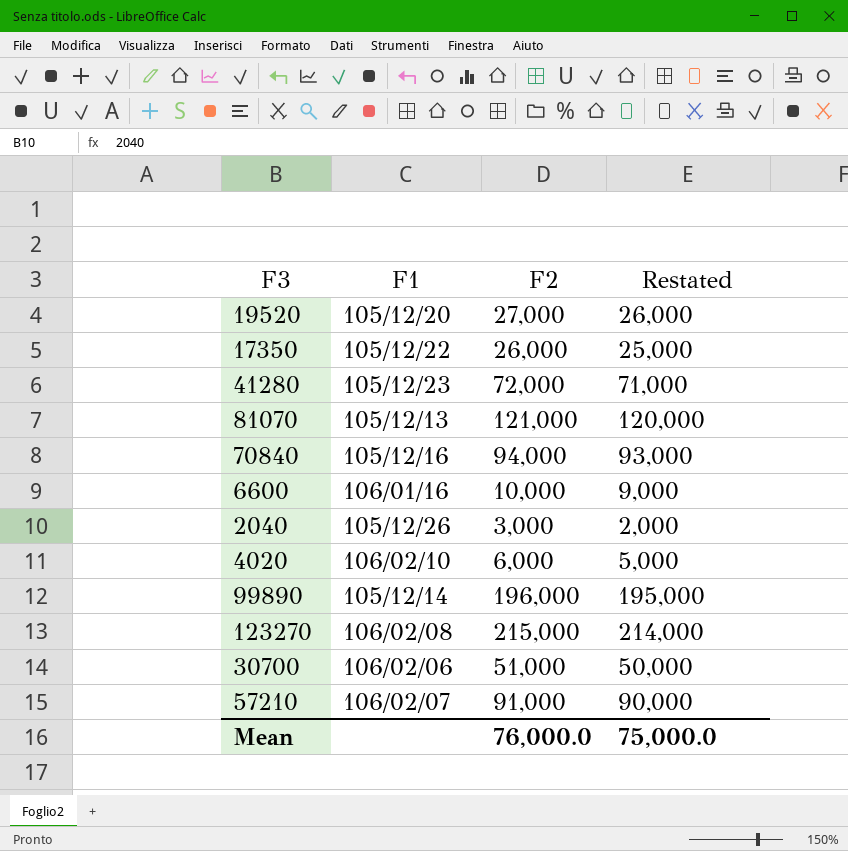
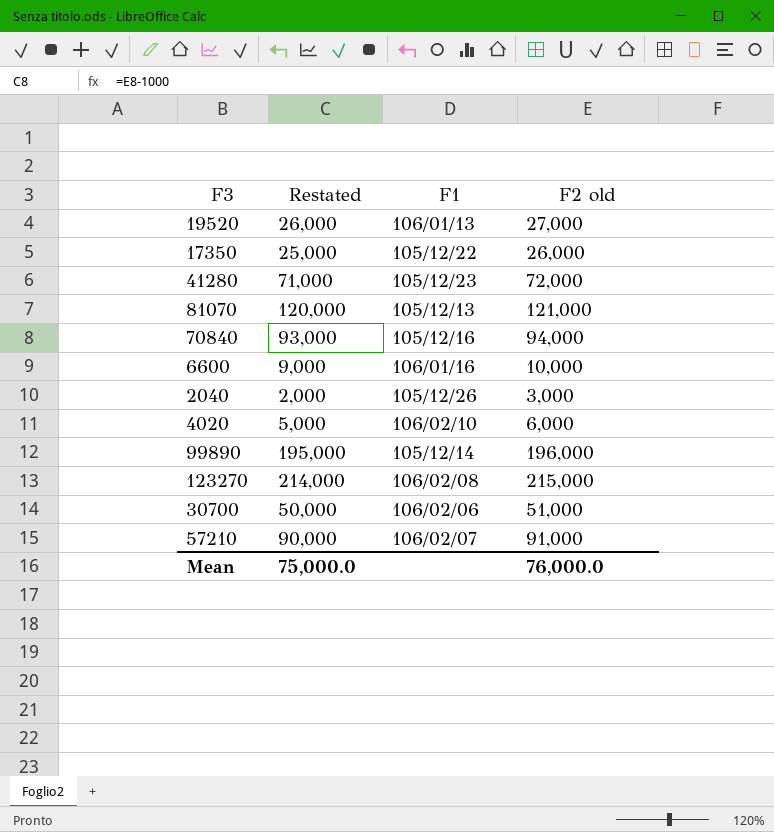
column Restated | position: 4 -> 2
column name: F2 -> F2 old
19520 | F1: 105/12/20 -> 106/01/13

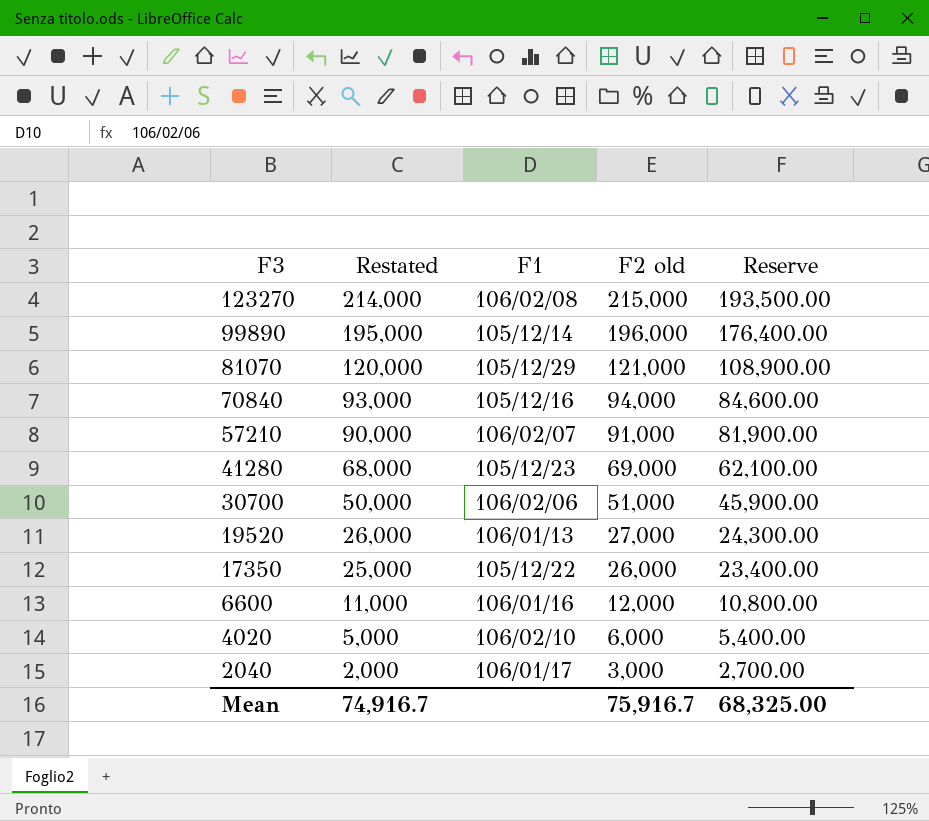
row order: none -> F3 descending
column Reserve | formula: none -> [F2 old] * 0.9
81070 | F1: 105/12/13 -> 105/12/29
41280 | Restated: 71,000 -> 68,000
41280 | F2 old: 72,000 -> 69,000
6600 | Restated: 9,000 -> 11,000
6600 | F2 old: 10,000 -> 12,000
2040 | F1: 105/12/26 -> 106/01/17
Mean | Restated: 75,000.0 -> 74,916.7
Mean | F2 old: 76,000.0 -> 75,916.7

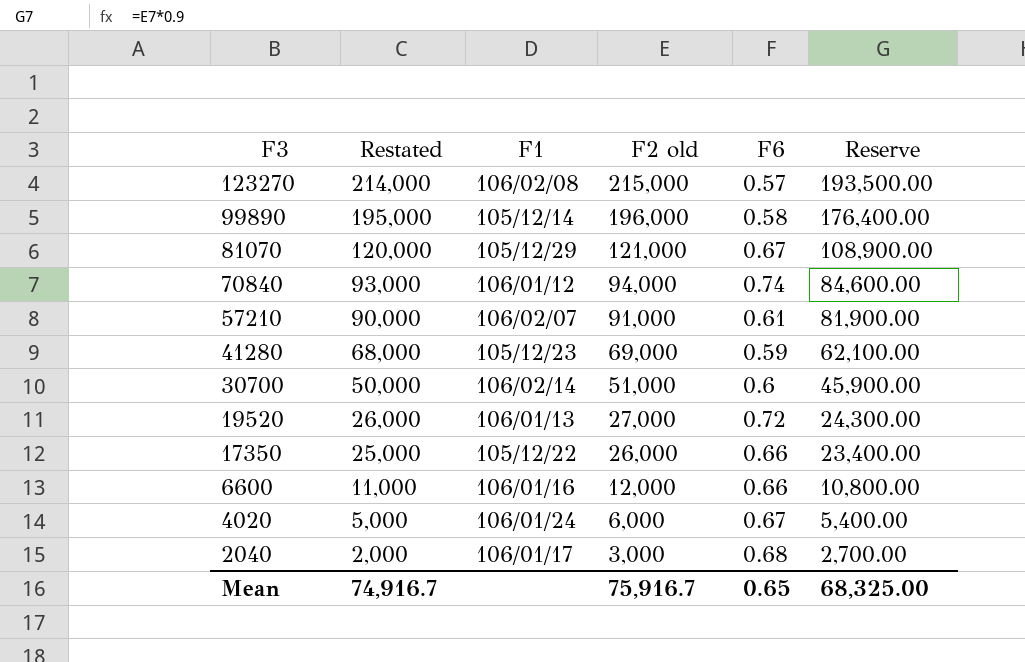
column F6 | position: none -> 5
70840 | F1: 105/12/16 -> 106/01/12
30700 | F1: 106/02/06 -> 106/02/14
4020 | F1: 106/02/10 -> 106/01/24

